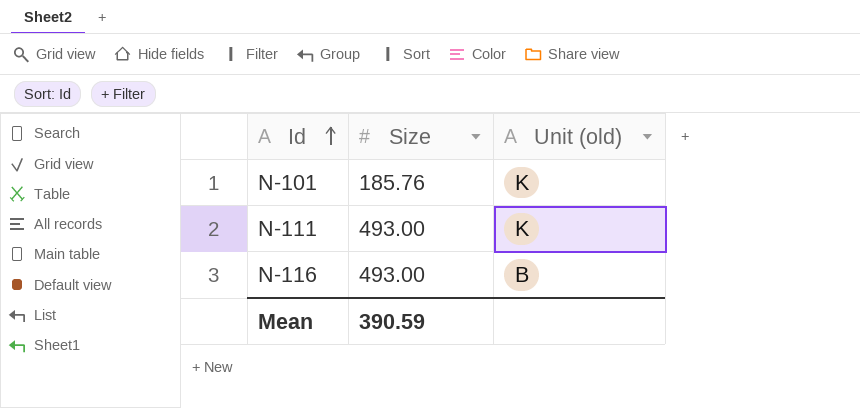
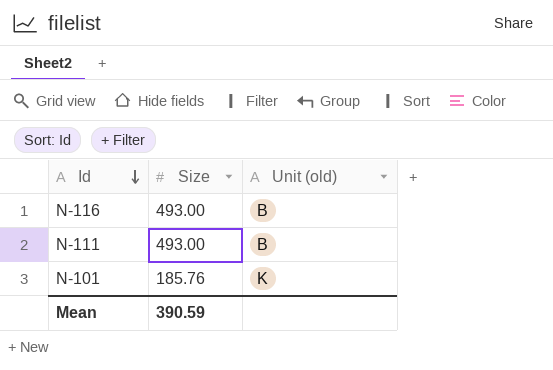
row order: Id ascending -> Id descending
N-111 | Unit (old): K -> B

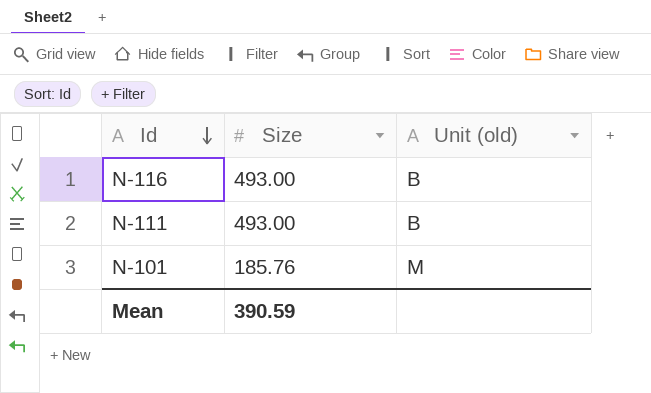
N-101 | Unit (old): K -> M

